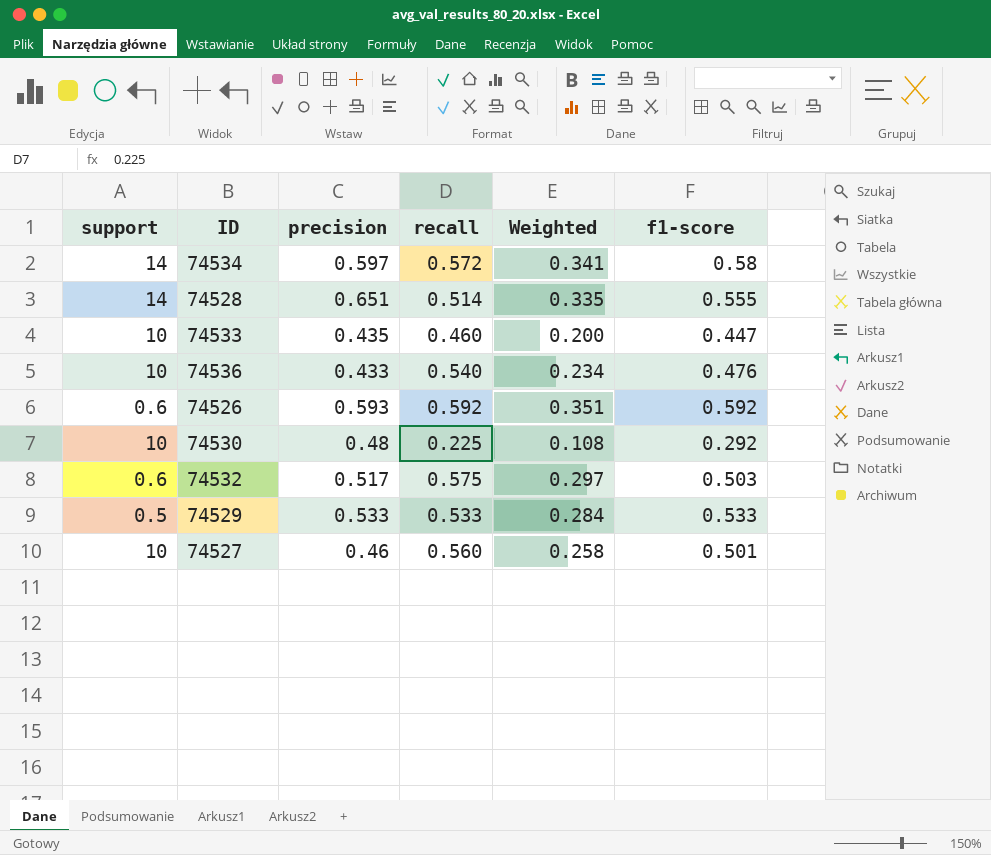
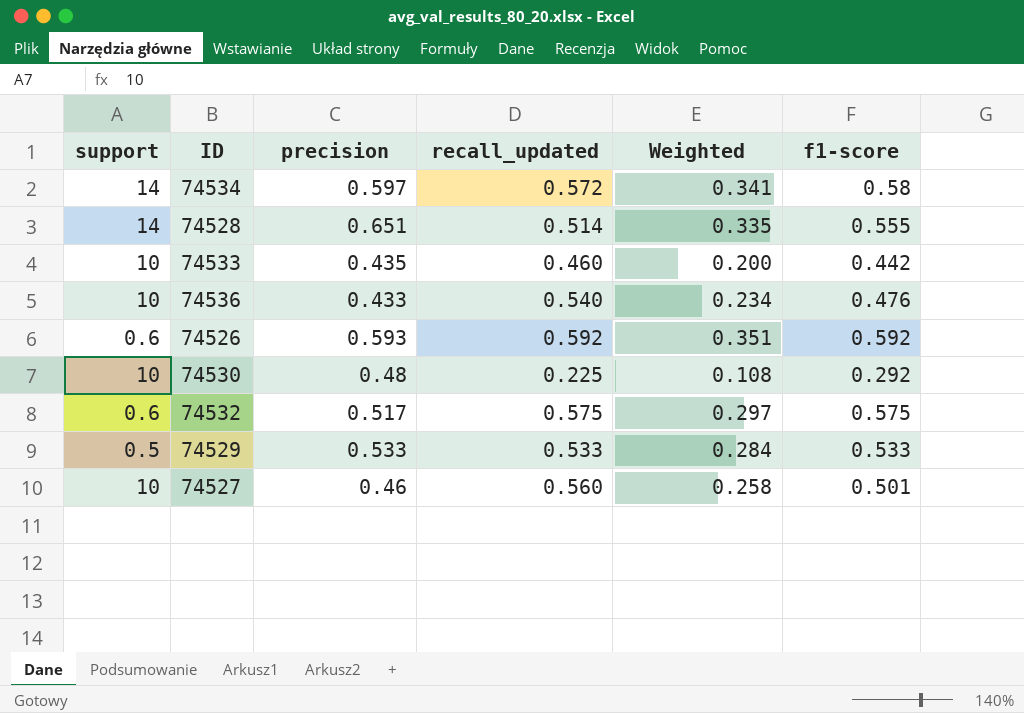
column name: recall -> recall_updated
74533 | f1-score: 0.447 -> 0.442
74532 | f1-score: 0.503 -> 0.575

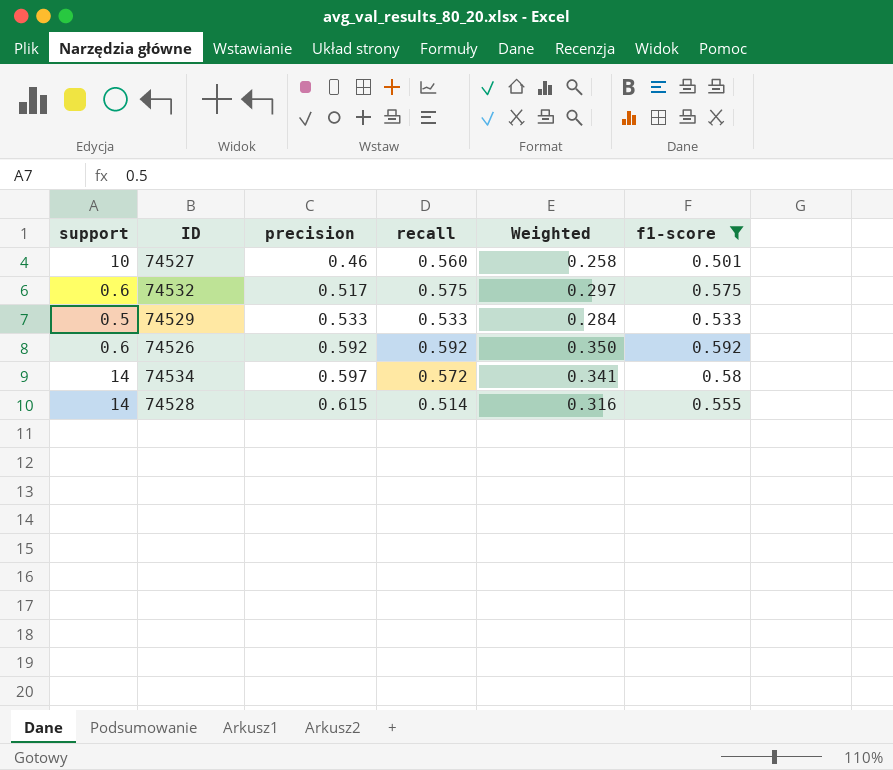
filter: none -> f1-score >= 0.501
row order: none -> precision ascending
column name: recall_updated -> recall
74526 | precision: 0.593 -> 0.592
74526 | Weighted: 0.351 -> 0.350
74528 | precision: 0.651 -> 0.615
74528 | Weighted: 0.335 -> 0.316

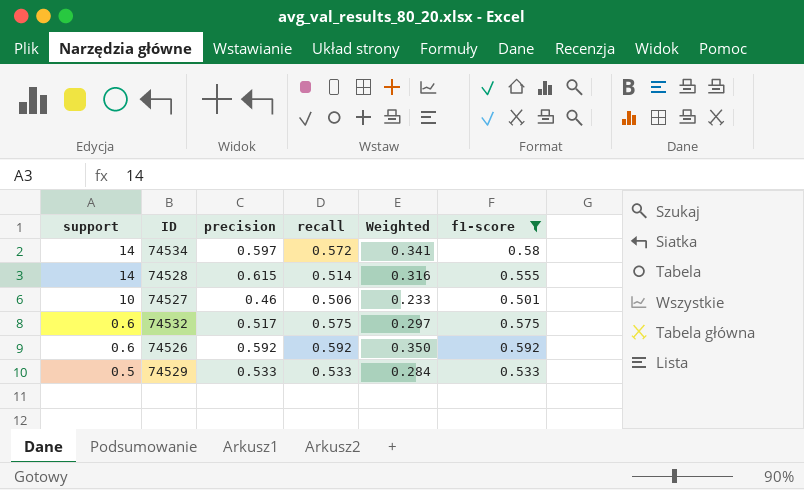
row order: precision ascending -> support descending
74527 | recall: 0.560 -> 0.506
74527 | Weighted: 0.258 -> 0.233

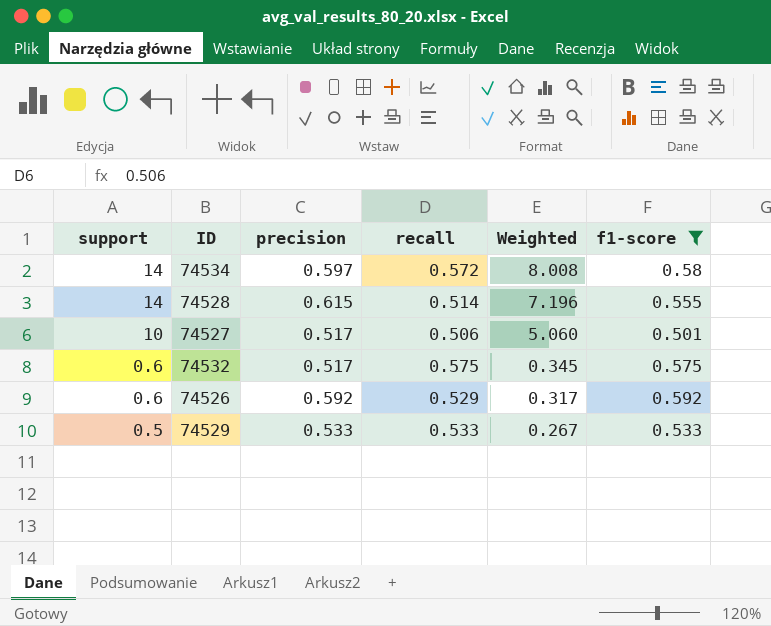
column Weighted | formula: [precision] * [recall] -> [support] * [recall]
74527 | precision: 0.46 -> 0.517
74526 | recall: 0.592 -> 0.529

